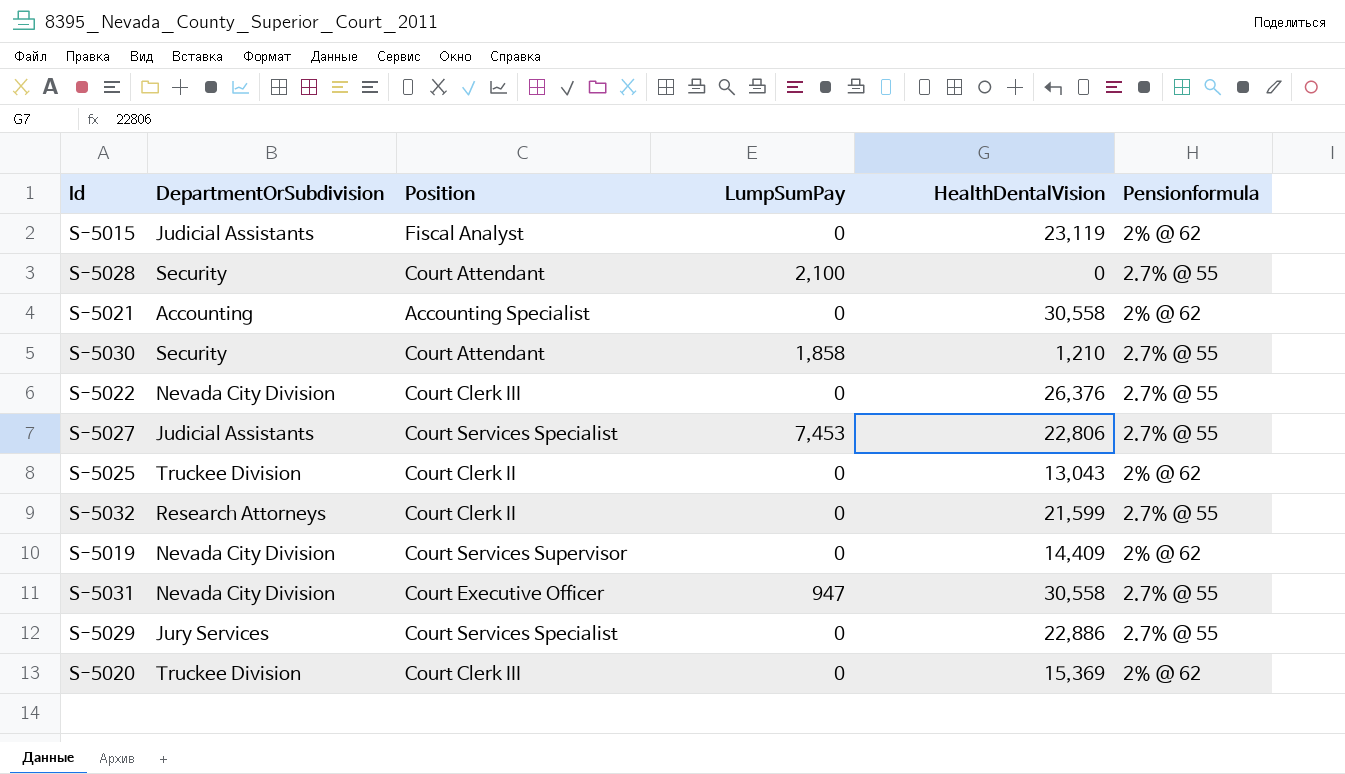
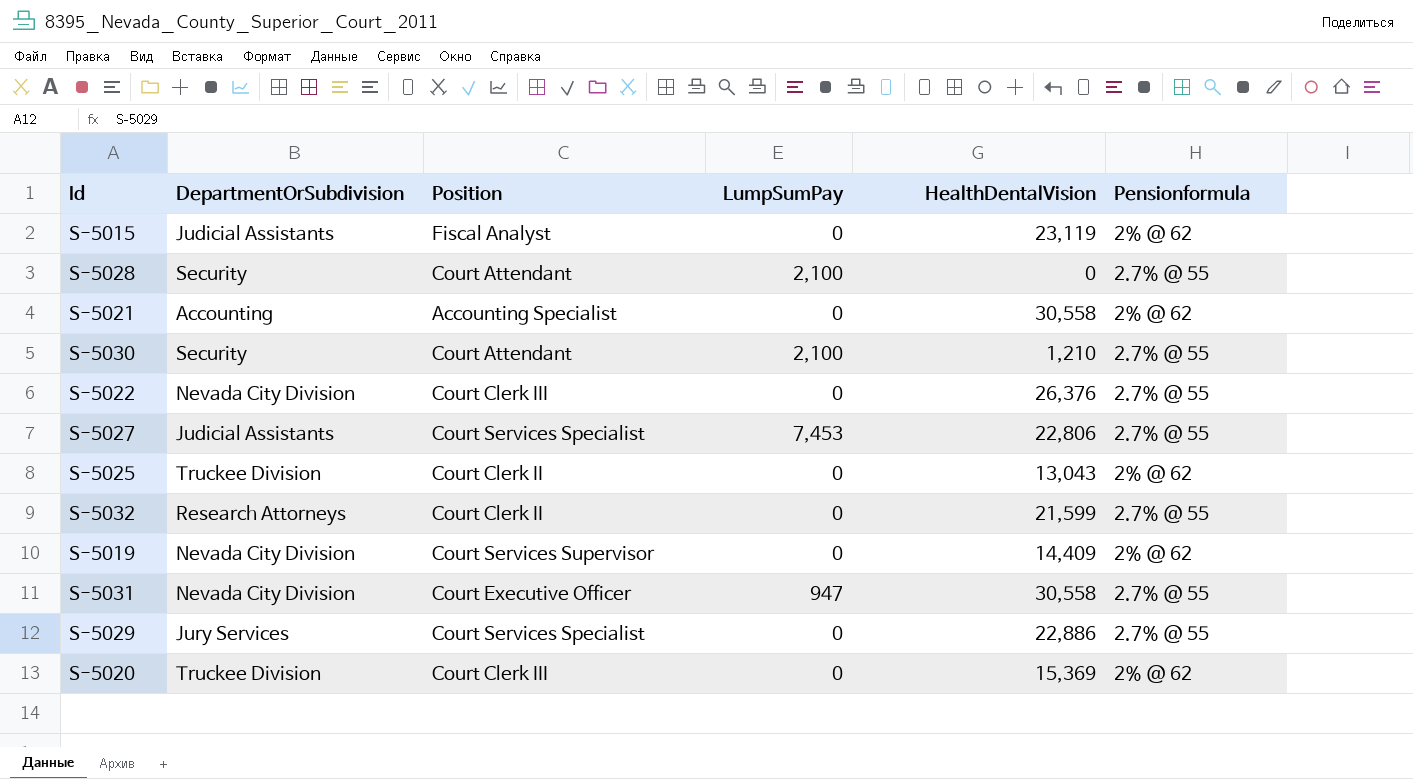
S-5030 | LumpSumPay: 1,858 -> 2,100

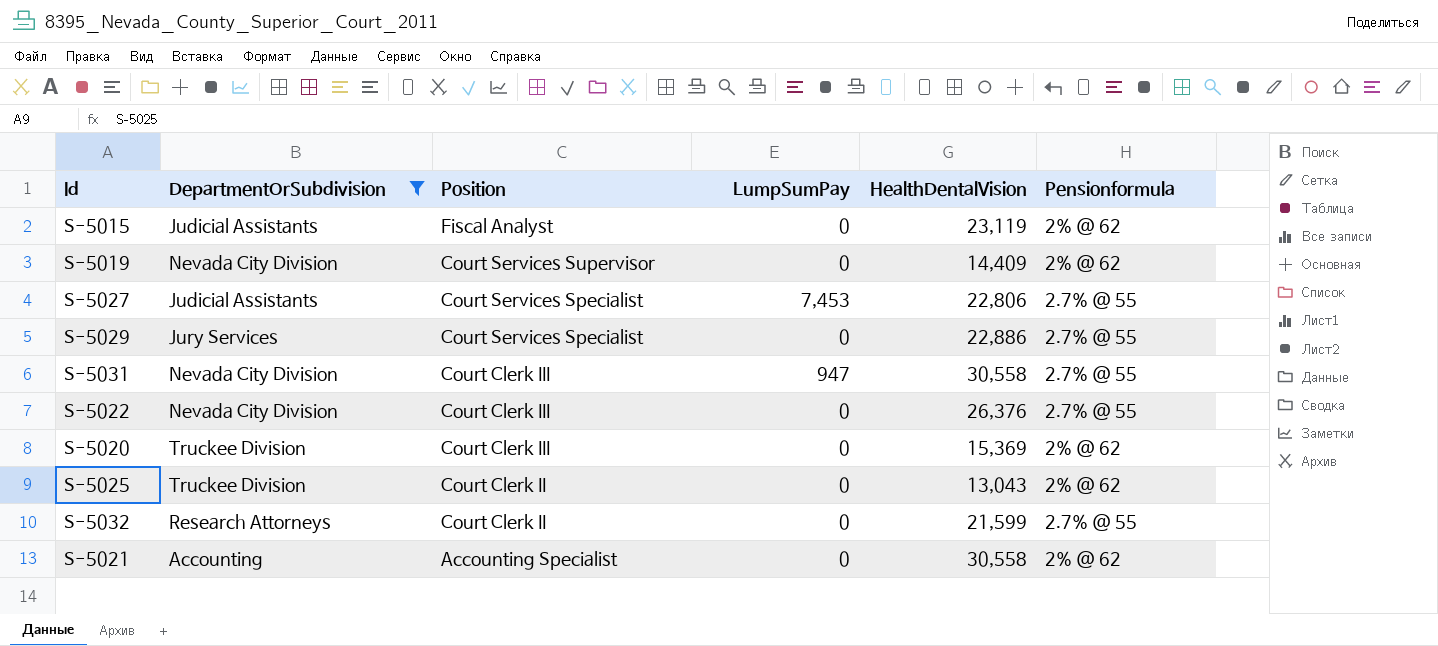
filter: none -> DepartmentOrSubdivision != Security
row order: none -> Position descending
S-5031 | Position: Court Executive Officer -> Court Clerk III

